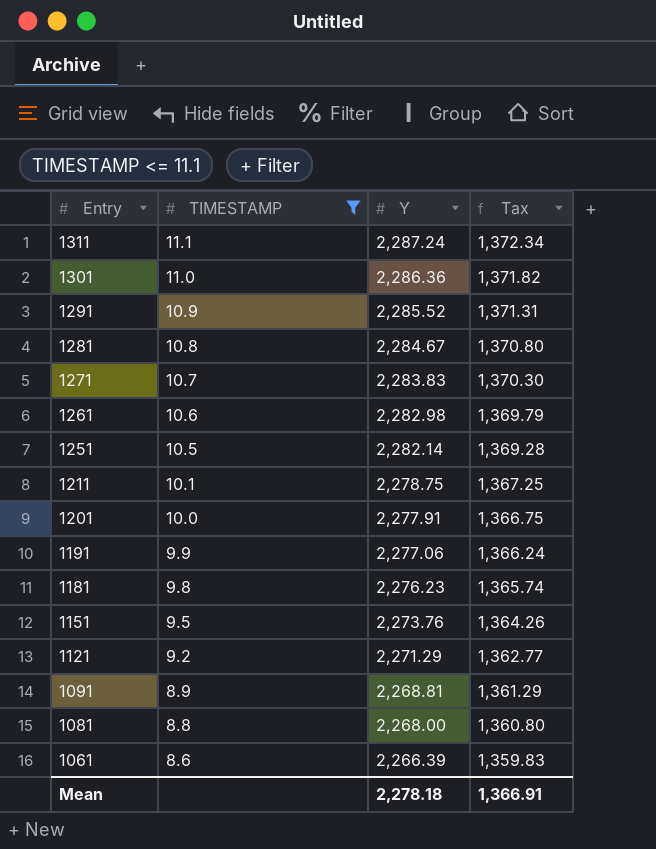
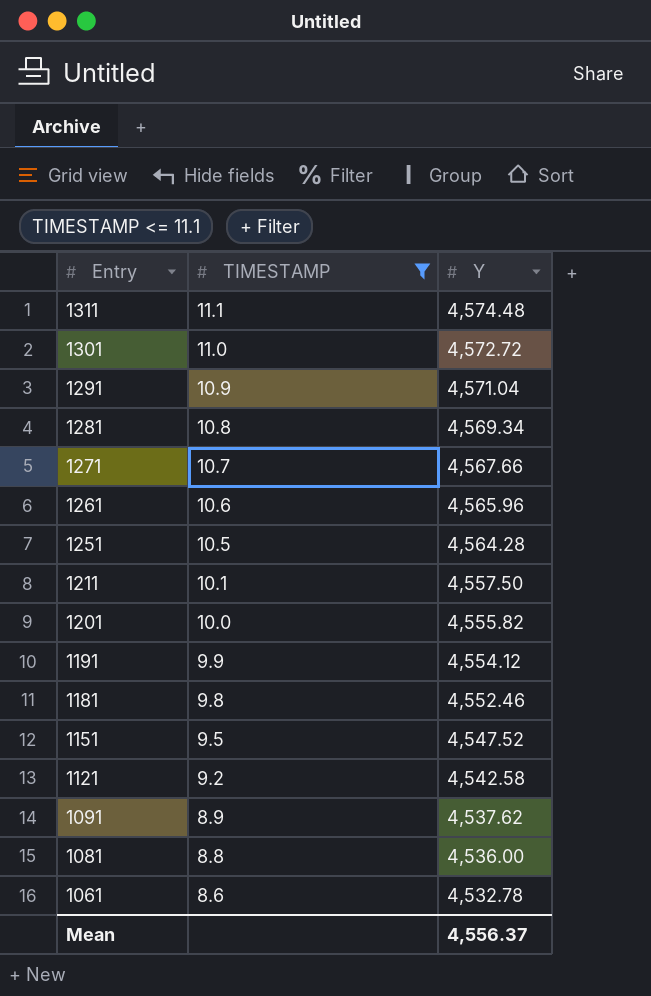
column Tax | formula: [Y] * 0.6 -> none
1311 | Y: 2,287.24 -> 4,574.48
1301 | Y: 2,286.36 -> 4,572.72
1291 | Y: 2,285.52 -> 4,571.04
1281 | Y: 2,284.67 -> 4,569.34
1271 | Y: 2,283.83 -> 4,567.66
1261 | Y: 2,282.98 -> 4,565.96
1251 | Y: 2,282.14 -> 4,564.28
1211 | Y: 2,278.75 -> 4,557.50
1201 | Y: 2,277.91 -> 4,555.82
1191 | Y: 2,277.06 -> 4,554.12
1181 | Y: 2,276.23 -> 4,552.46
1151 | Y: 2,273.76 -> 4,547.52
1121 | Y: 2,271.29 -> 4,542.58
1091 | Y: 2,268.81 -> 4,537.62
1081 | Y: 2,268.00 -> 4,536.00
1061 | Y: 2,266.39 -> 4,532.78
Mean | Y: 2,278.18 -> 4,556.37

